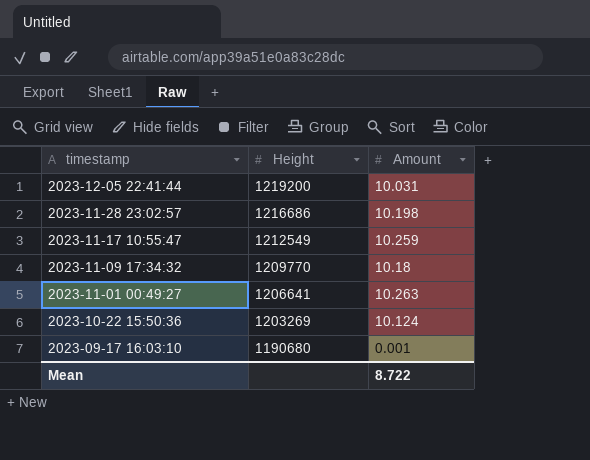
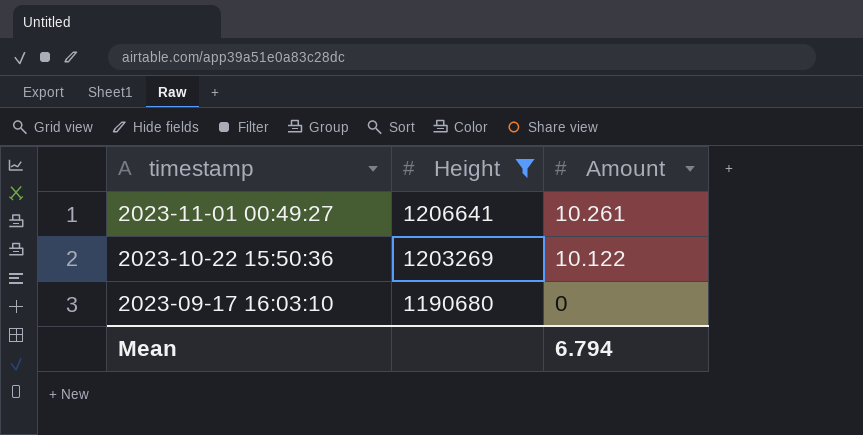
filter: none -> Height <= 1206641
2023-11-01 00:49:27 | Amount: 10.263 -> 10.261
2023-10-22 15:50:36 | Amount: 10.124 -> 10.122
2023-09-17 16:03:10 | Amount: 0.001 -> 0
Mean | Amount: 8.722 -> 6.794

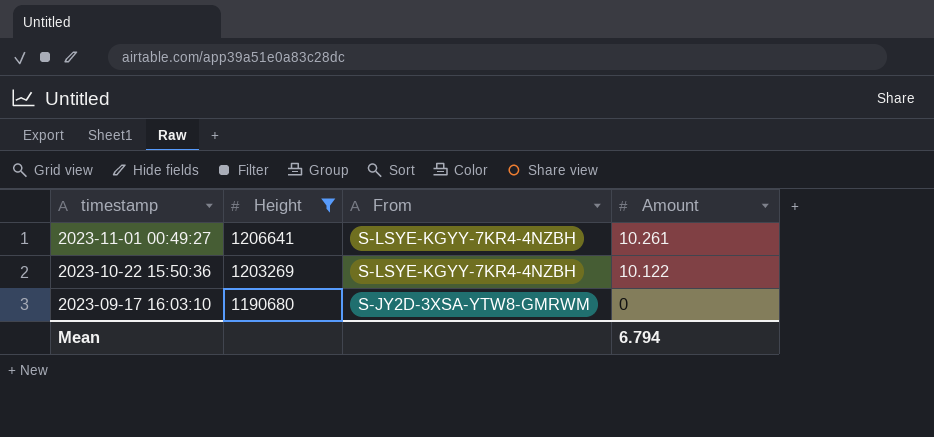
column From | position: none -> 3

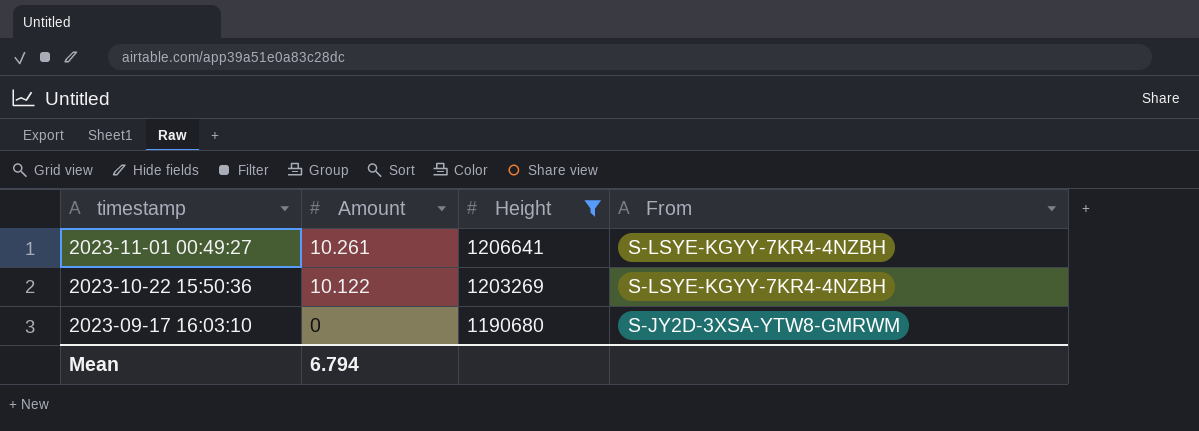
column Amount | position: 4 -> 2

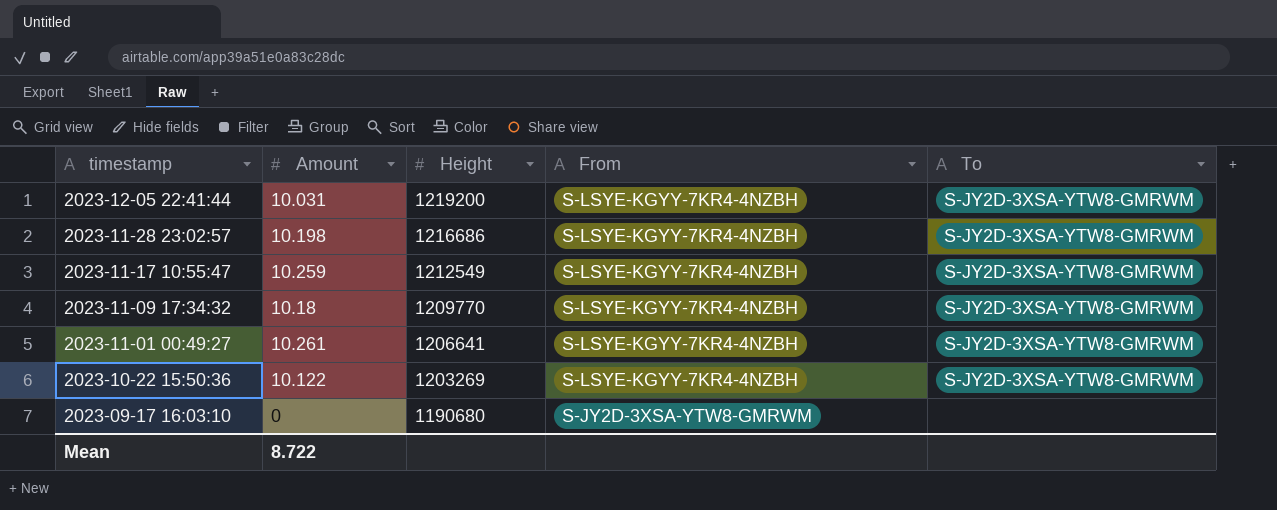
filter: Height <= 1206641 -> none
column To | position: none -> 5
Mean | Amount: 6.794 -> 8.722

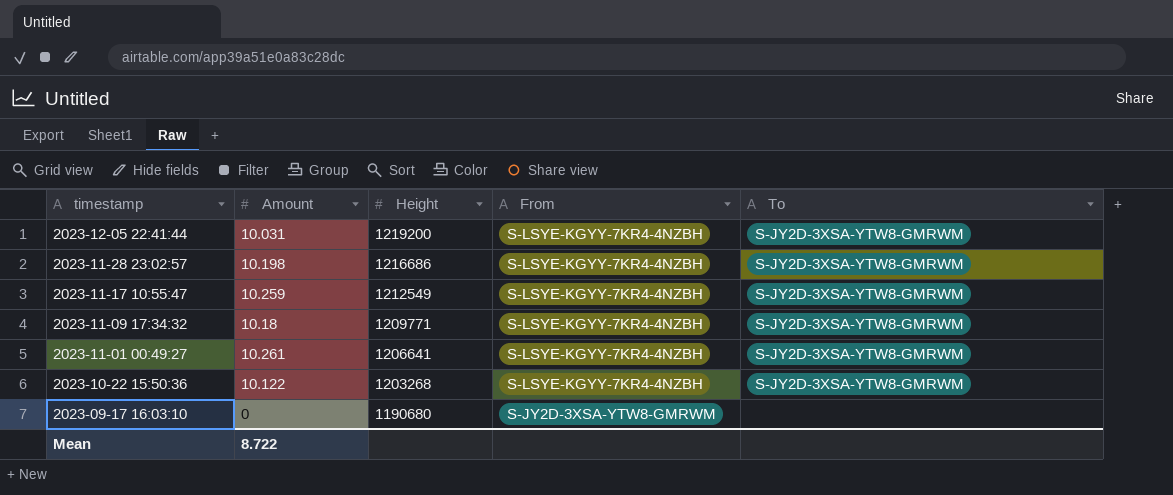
2023-11-09 17:34:32 | Height: 1209770 -> 1209771
2023-10-22 15:50:36 | Height: 1203269 -> 1203268

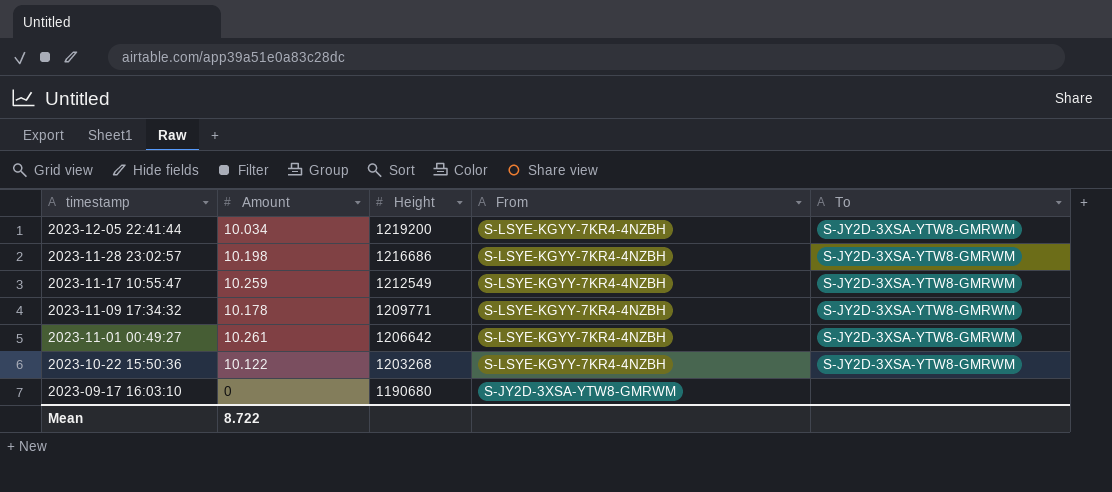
2023-12-05 22:41:44 | Amount: 10.031 -> 10.034
2023-11-09 17:34:32 | Amount: 10.18 -> 10.178
2023-11-01 00:49:27 | Height: 1206641 -> 1206642

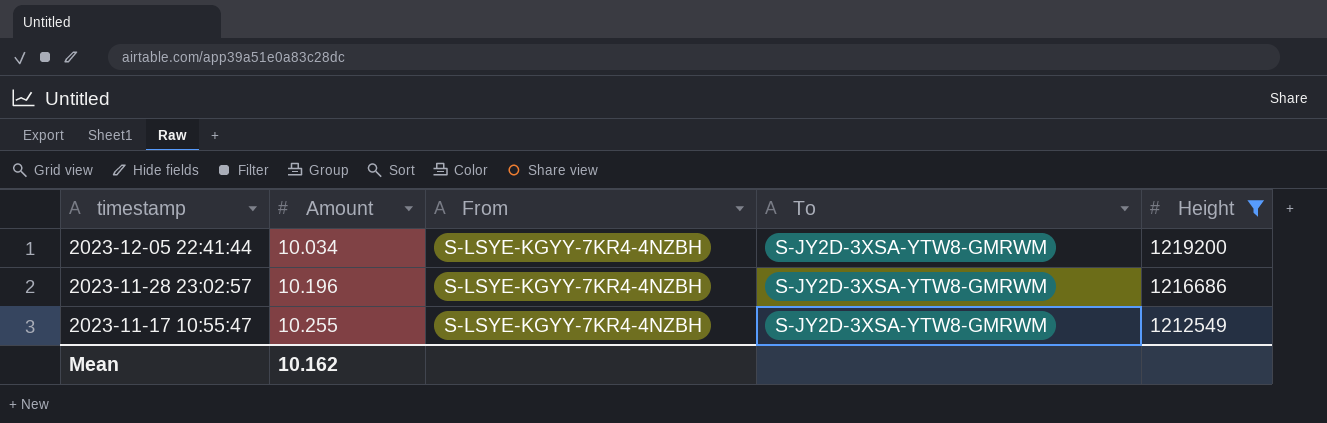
filter: none -> Height >= 1212549
column Height | position: 3 -> 5
2023-11-28 23:02:57 | Amount: 10.198 -> 10.196
2023-11-17 10:55:47 | Amount: 10.259 -> 10.255
Mean | Amount: 8.722 -> 10.162

